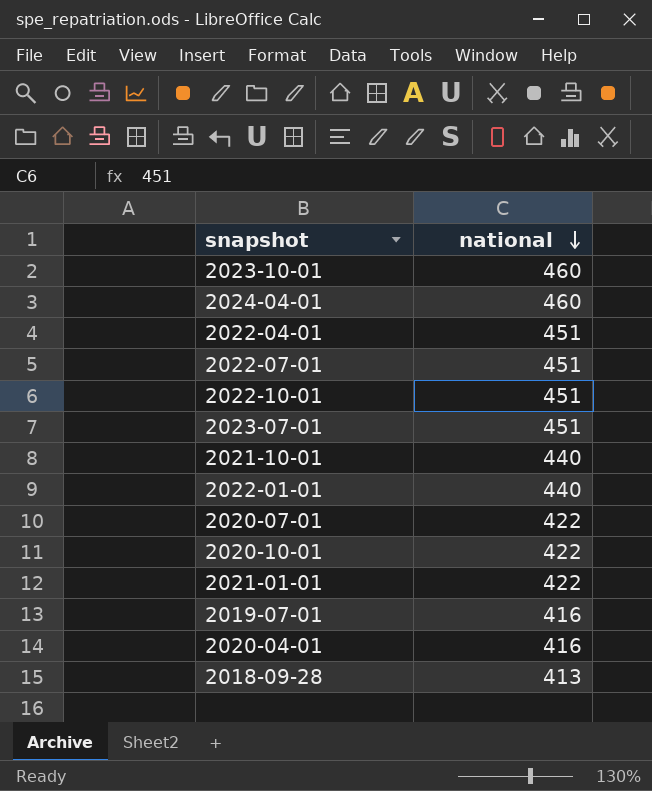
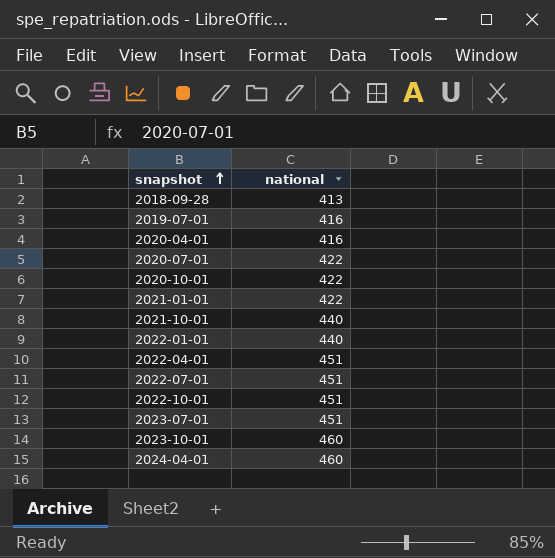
row order: national descending -> snapshot ascending

